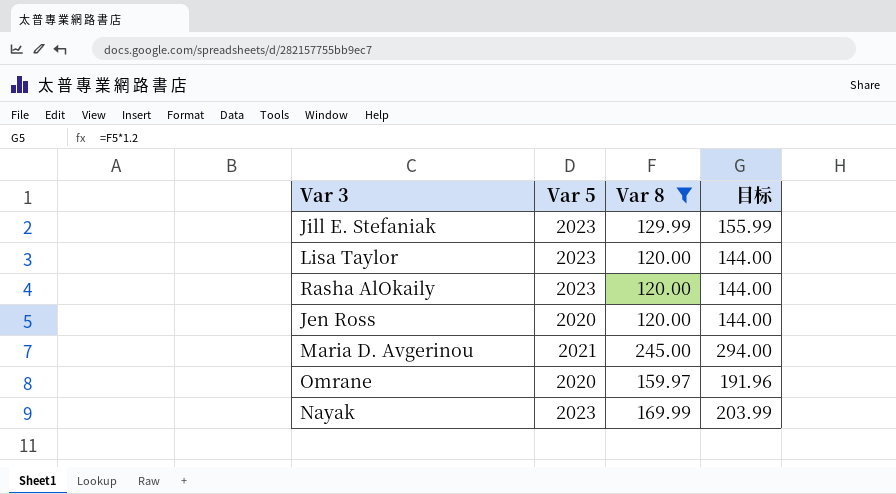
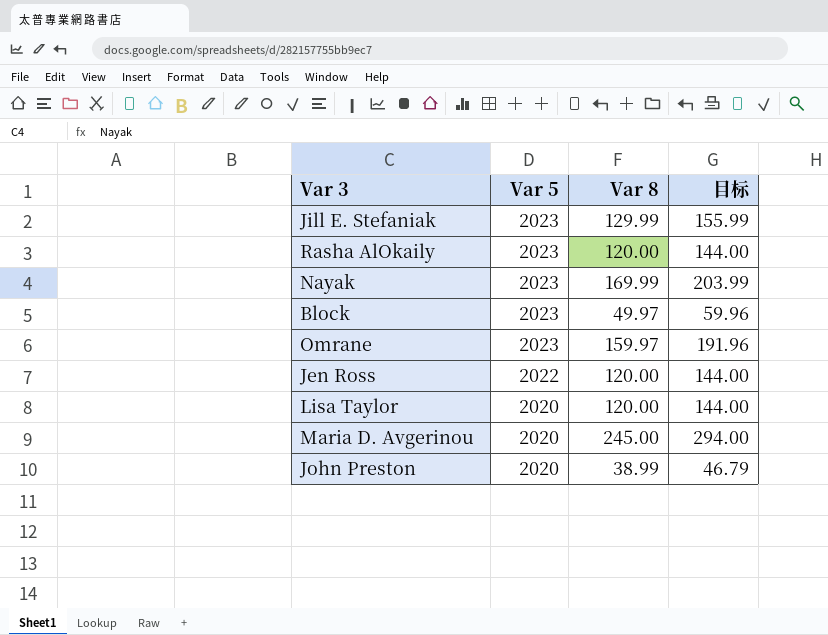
filter: Var 8 >= 120.00 -> none
row order: none -> Var 5 descending
Omrane | Var 5: 2020 -> 2023
Jen Ross | Var 5: 2020 -> 2022
Lisa Taylor | Var 5: 2023 -> 2020
Maria D. Avgerinou | Var 5: 2021 -> 2020

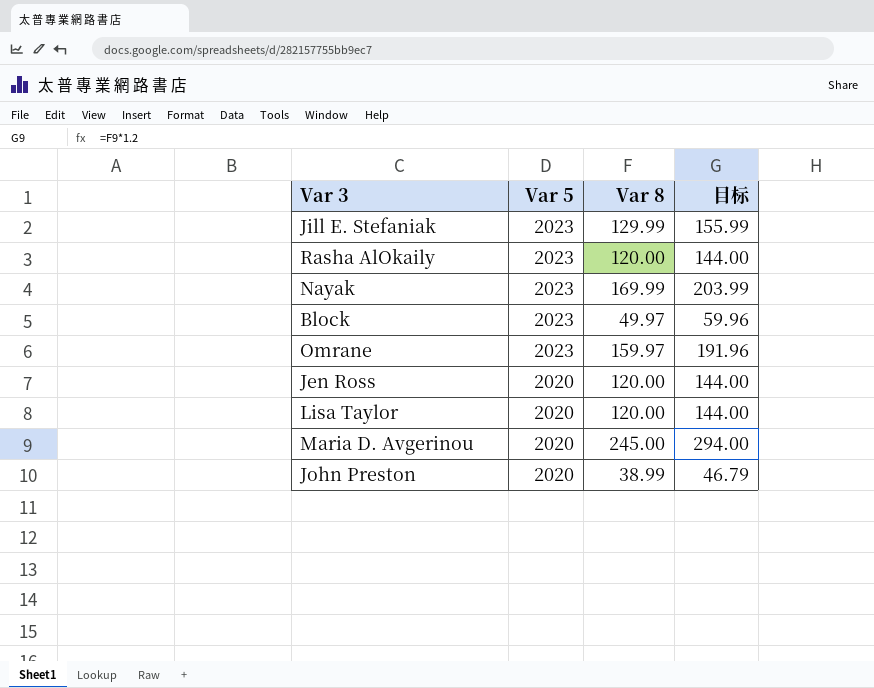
Jen Ross | Var 5: 2022 -> 2020

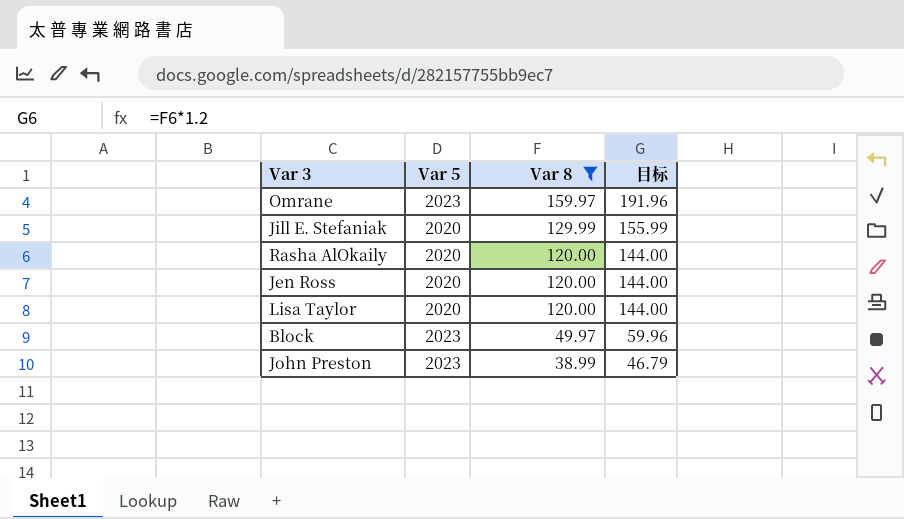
filter: none -> Var 8 <= 159.97
row order: Var 5 descending -> Var 8 descending
Jill E. Stefaniak | Var 5: 2023 -> 2020
Rasha AlOkaily | Var 5: 2023 -> 2020
John Preston | Var 5: 2020 -> 2023

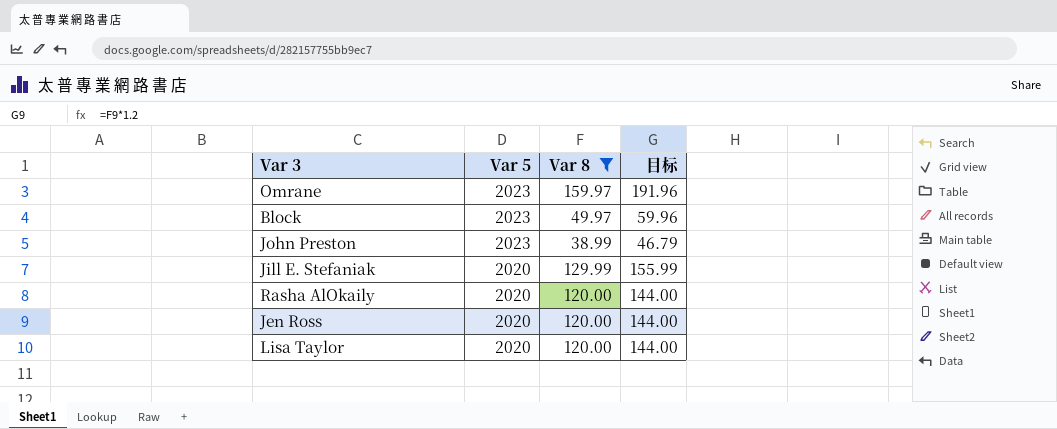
row order: Var 8 descending -> Var 5 descending

